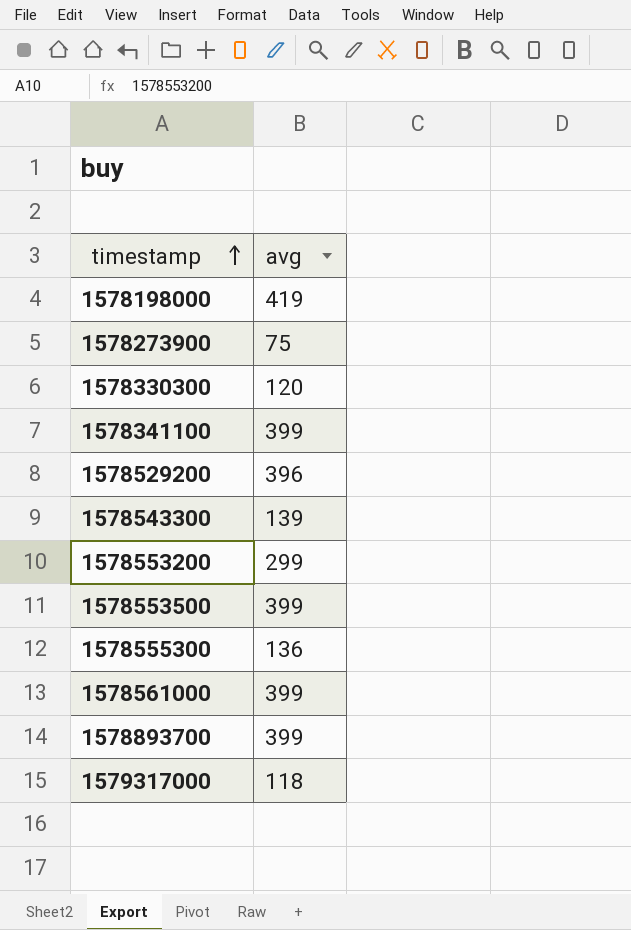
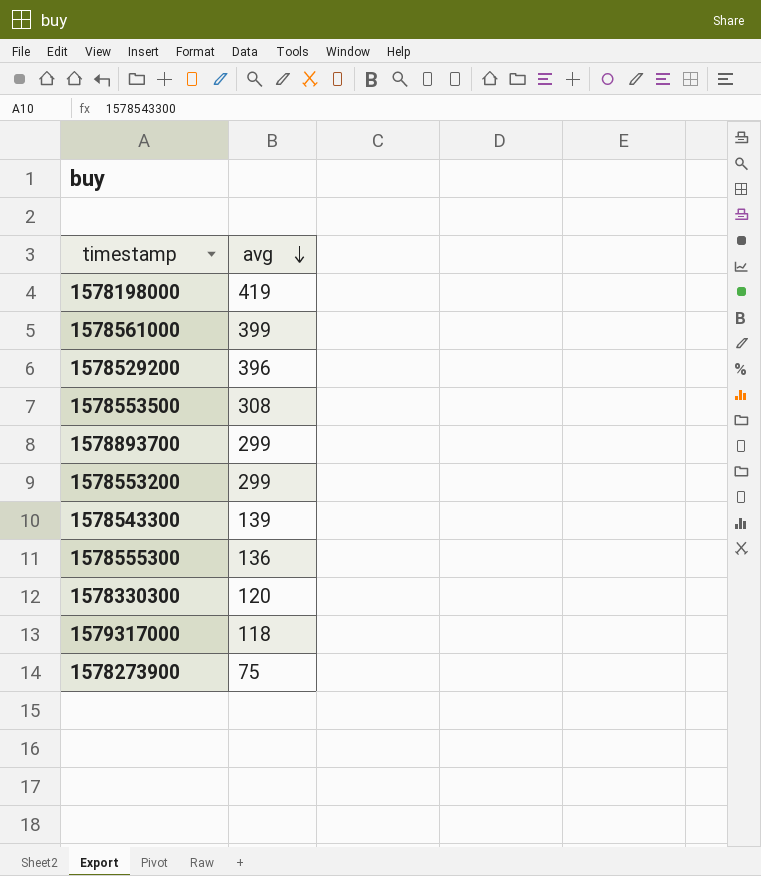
row order: timestamp ascending -> avg descending
row 1578341100: 399 -> none
1578553500 | avg: 399 -> 308
1578893700 | avg: 399 -> 299

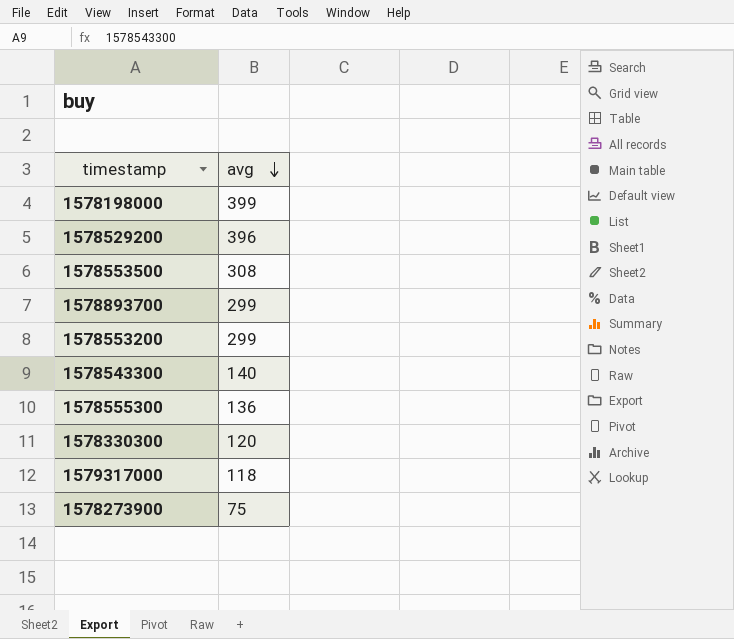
row 1578561000: 399 -> none
1578198000 | avg: 419 -> 399
1578543300 | avg: 139 -> 140

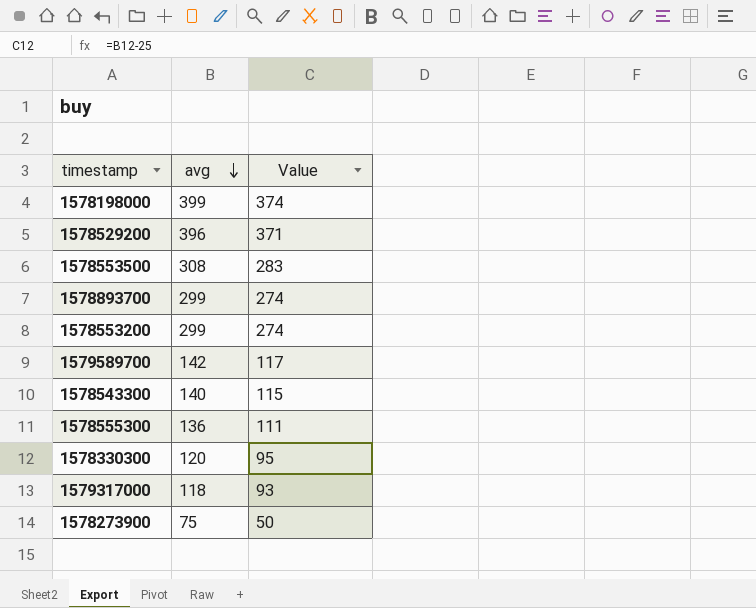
column Value | formula: none -> [avg] - 25
row 1579589700: none -> 142 | 117

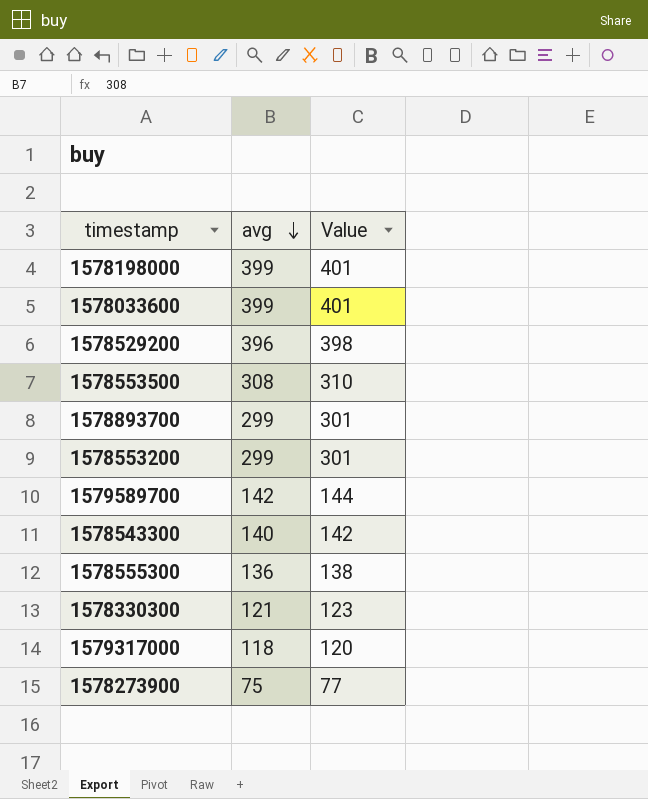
column Value | formula: [avg] - 25 -> [avg] + 2
row 1578033600: none -> 399 | 401
1578330300 | avg: 120 -> 121

